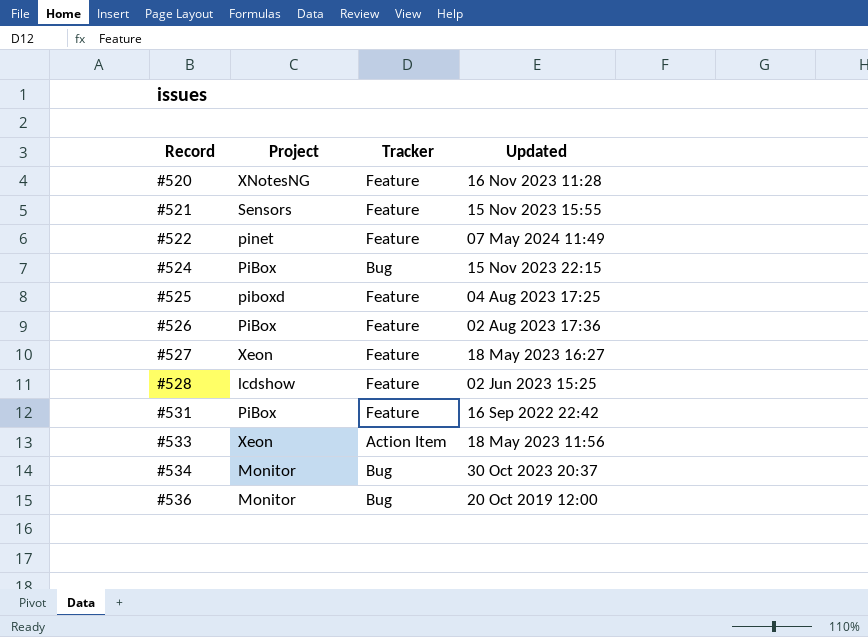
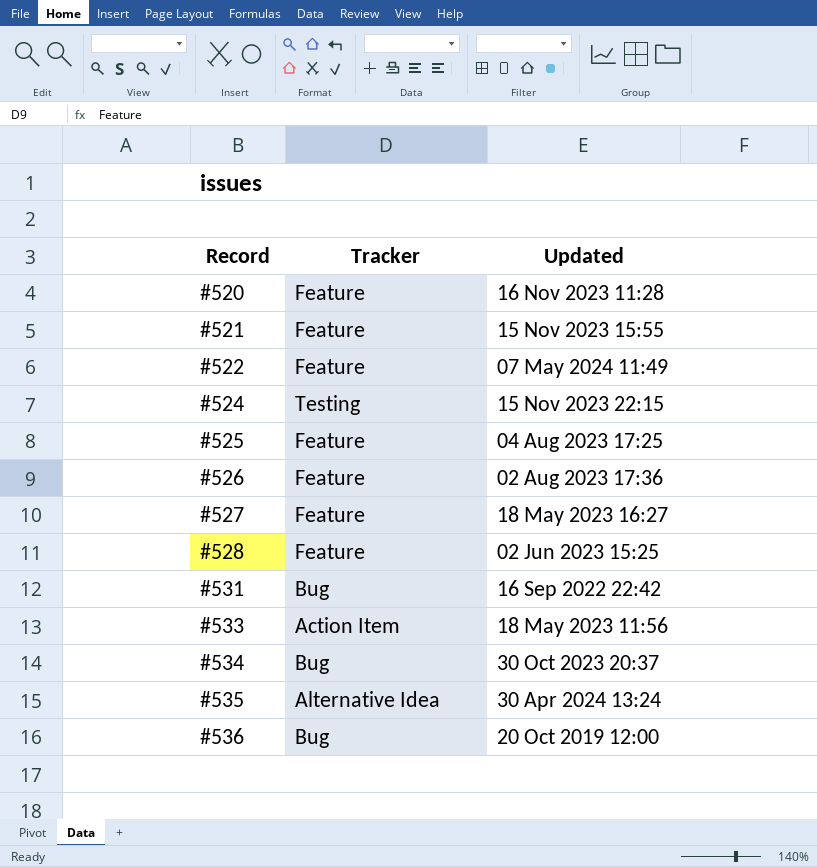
column Project | position: 2 -> none
#524 | Tracker: Bug -> Testing
#531 | Tracker: Feature -> Bug
row #535: none -> Alternative Idea | 30 Apr 2024 13:24

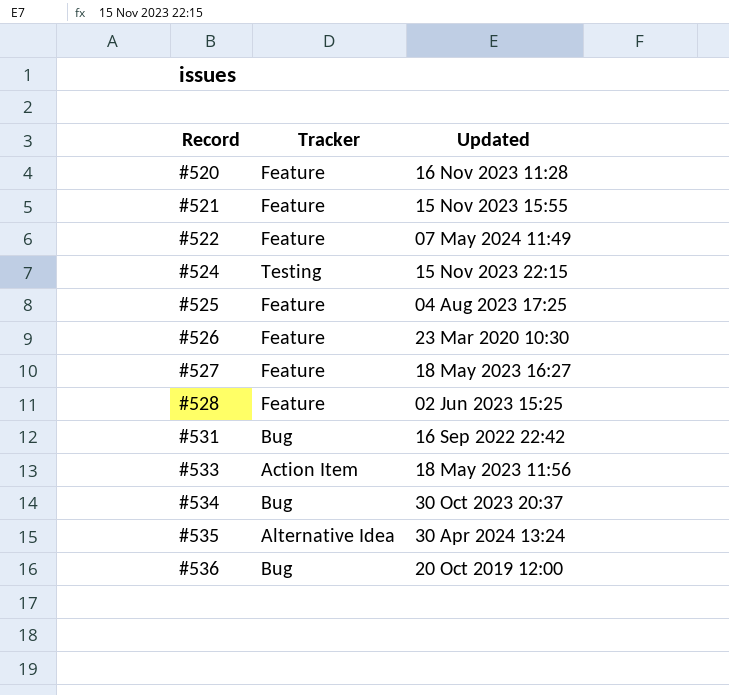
#526 | Updated: 02 Aug 2023 17:36 -> 23 Mar 2020 10:30

